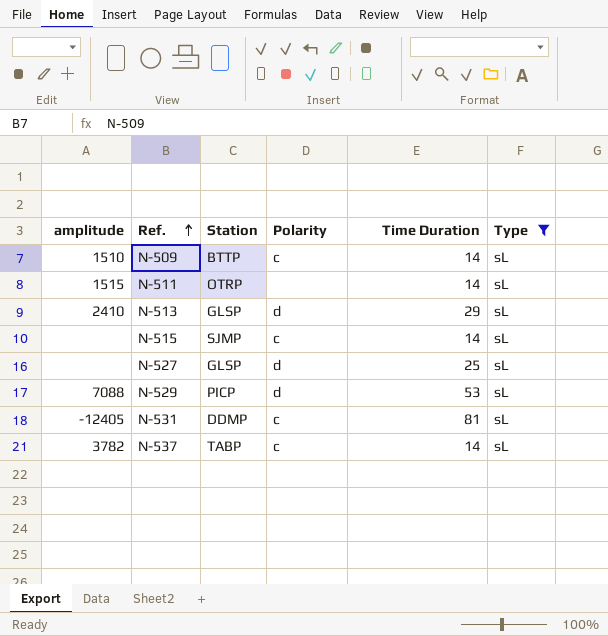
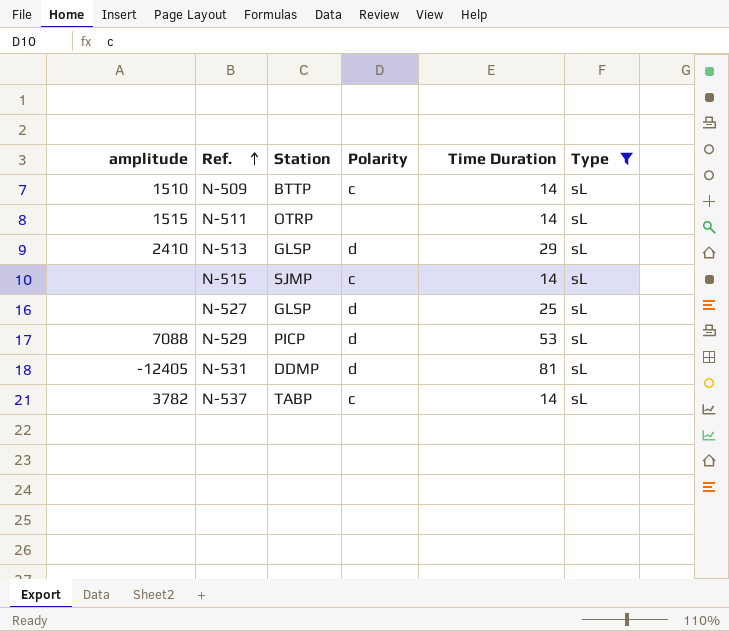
N-531 | Polarity: c -> d

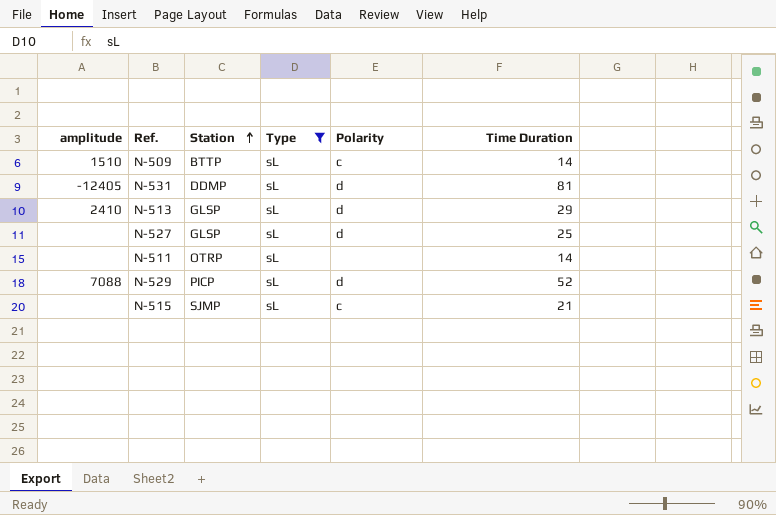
row order: Ref. ascending -> Station ascending
column Type | position: 6 -> 4
row N-537: 3782 | TABP | c | 14 | sL -> none
N-511 | amplitude: 1515 -> none
N-529 | Time Duration: 53 -> 52
N-515 | Time Duration: 14 -> 21

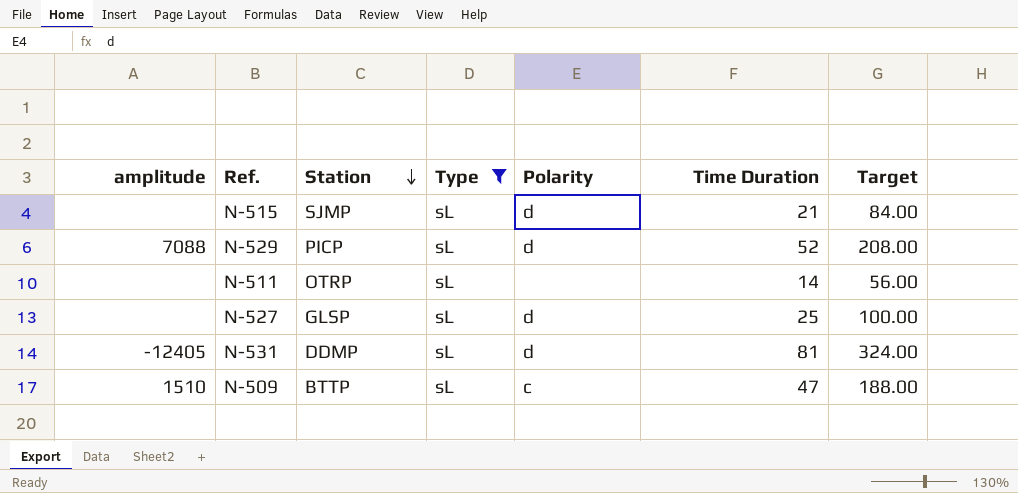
row order: Station ascending -> Station descending
column Target | formula: none -> [Time Duration] * 4
row N-513: 2410 | GLSP | sL | d | 29 -> none
N-515 | Polarity: c -> d
N-509 | Time Duration: 14 -> 47

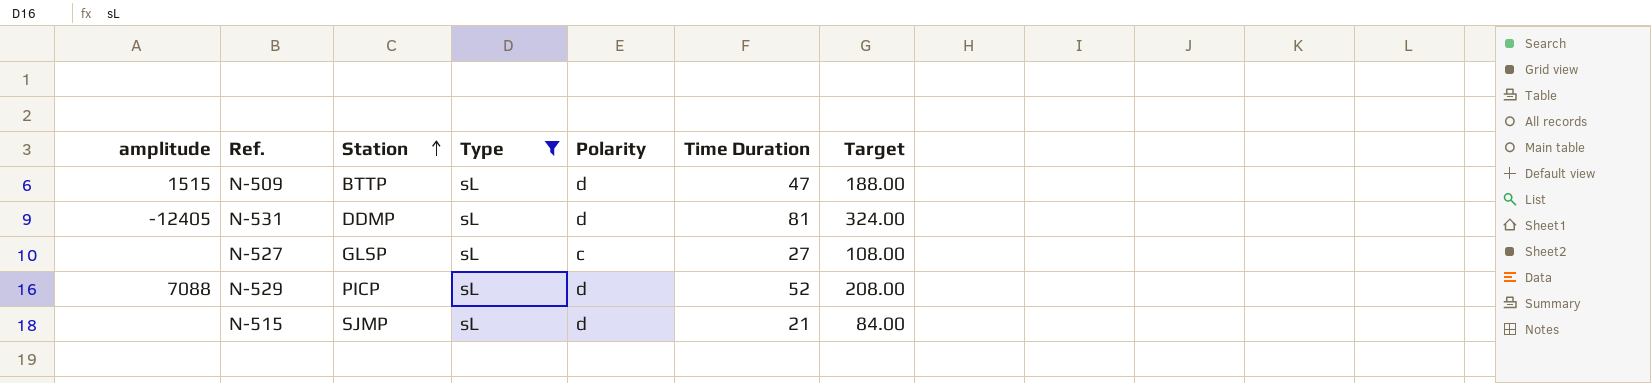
row order: Station descending -> Station ascending
row N-511: none | OTRP | sL | none | 14 | 56.00 -> none
N-509 | amplitude: 1510 -> 1515
N-509 | Polarity: c -> d
N-527 | Polarity: d -> c
N-527 | Time Duration: 25 -> 27
N-527 | Target: 100.00 -> 108.00

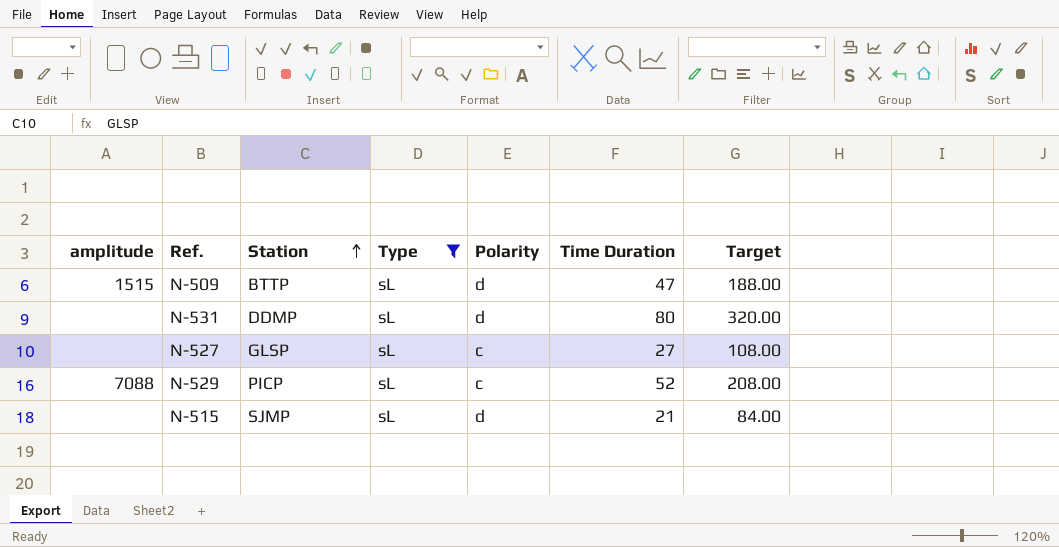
N-531 | amplitude: -12405 -> none
N-531 | Time Duration: 81 -> 80
N-531 | Target: 324.00 -> 320.00
N-529 | Polarity: d -> c

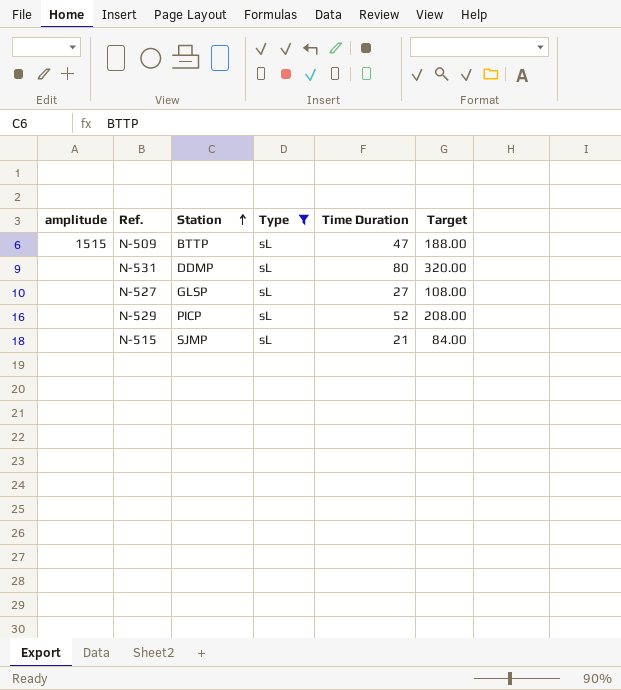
column Polarity | position: 5 -> none
N-529 | amplitude: 7088 -> none

